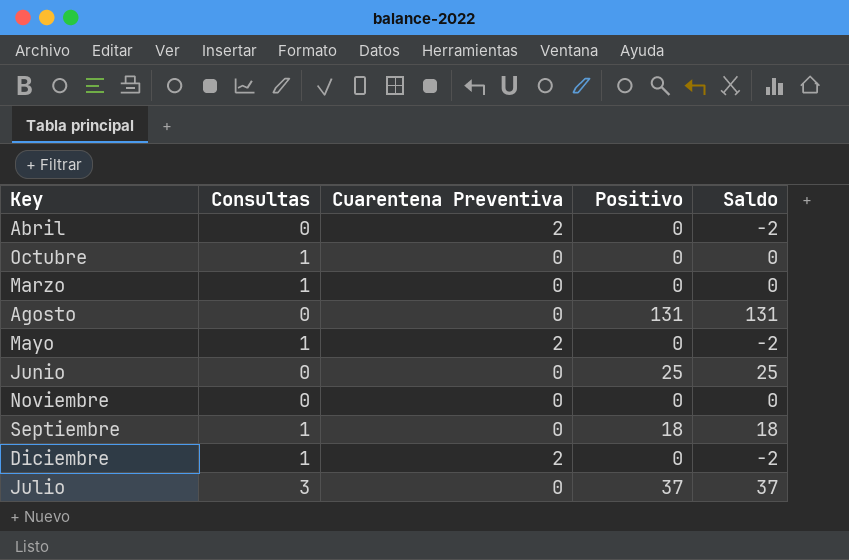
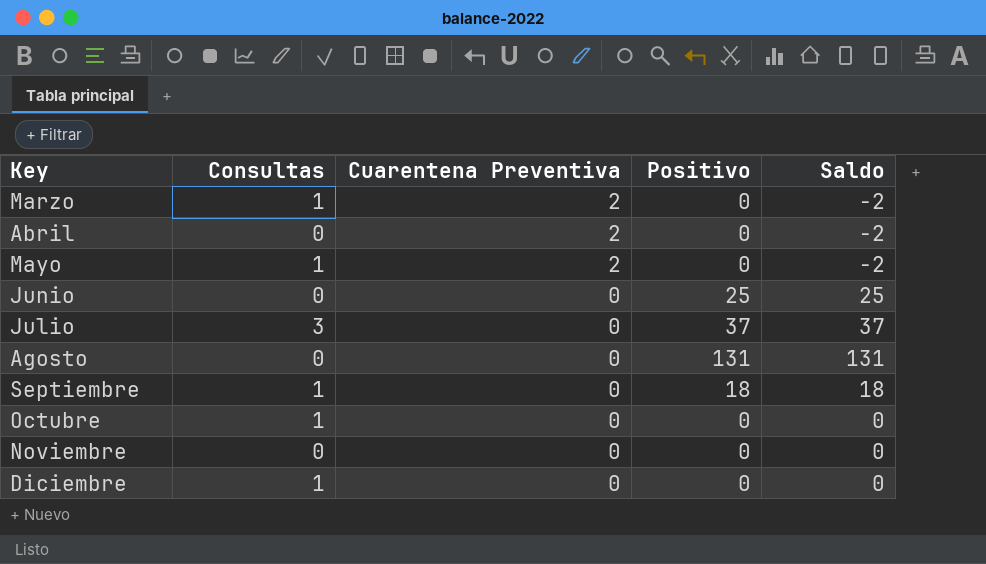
row order: none -> Key ascending
Marzo | Cuarentena Preventiva: 0 -> 2
Marzo | Saldo: 0 -> -2
Diciembre | Cuarentena Preventiva: 2 -> 0
Diciembre | Saldo: -2 -> 0

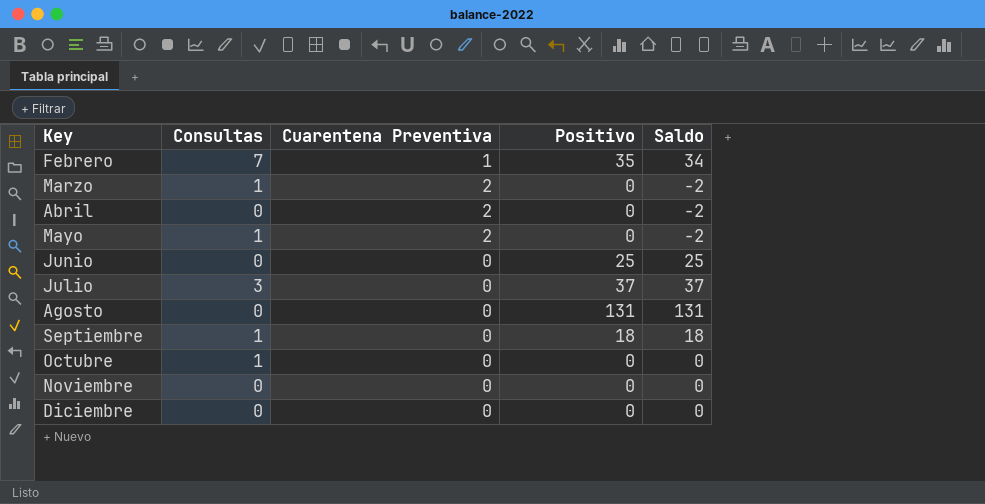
row Febrero: none -> 7 | 1 | 35 | 34
Diciembre | Consultas: 1 -> 0

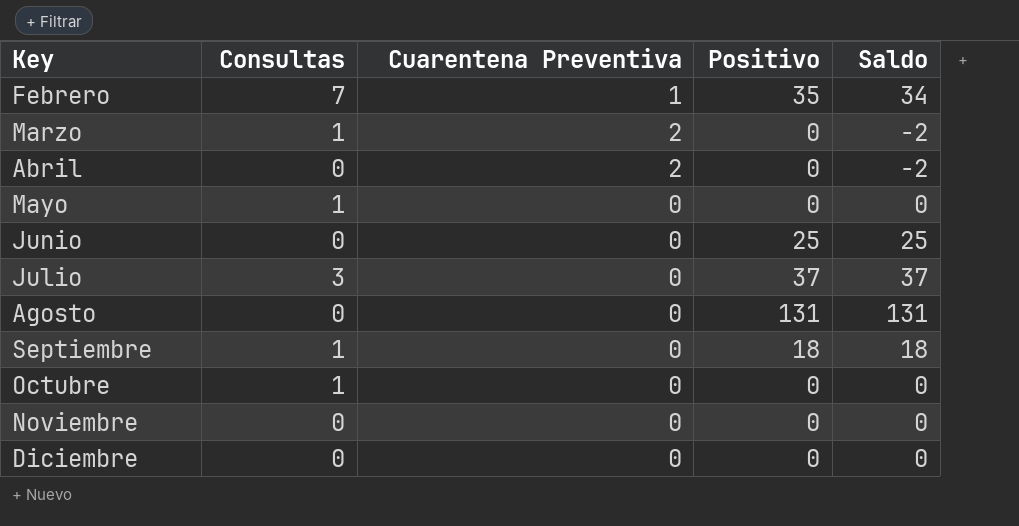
Mayo | Cuarentena Preventiva: 2 -> 0
Mayo | Saldo: -2 -> 0

